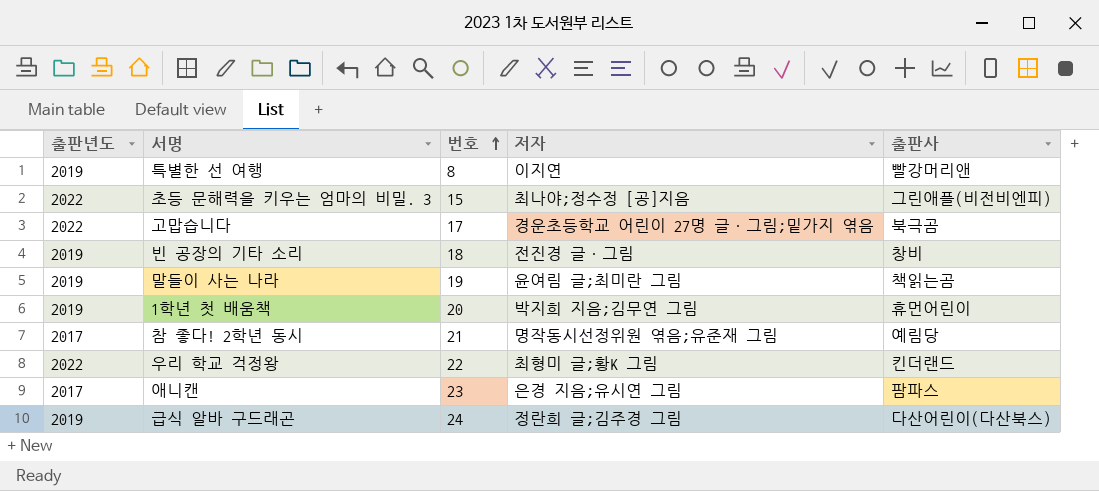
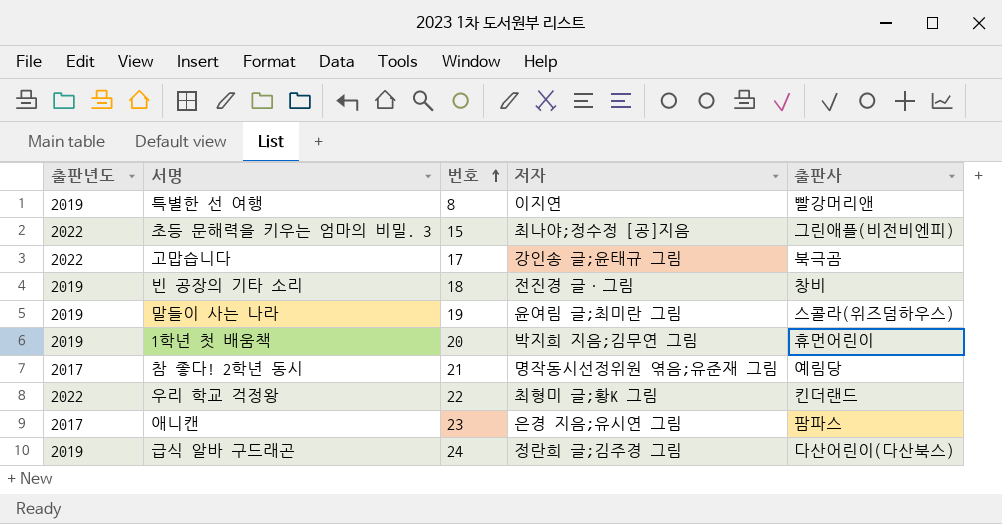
고맙습니다 | 저자: 경운초등학교 어린이 27명 글·그림;밑가지 엮음 -> 강인송 글;윤태규 그림
말들이 사는 나라 | 출판사: 책읽는곰 -> 스콜라(위즈덤하우스)

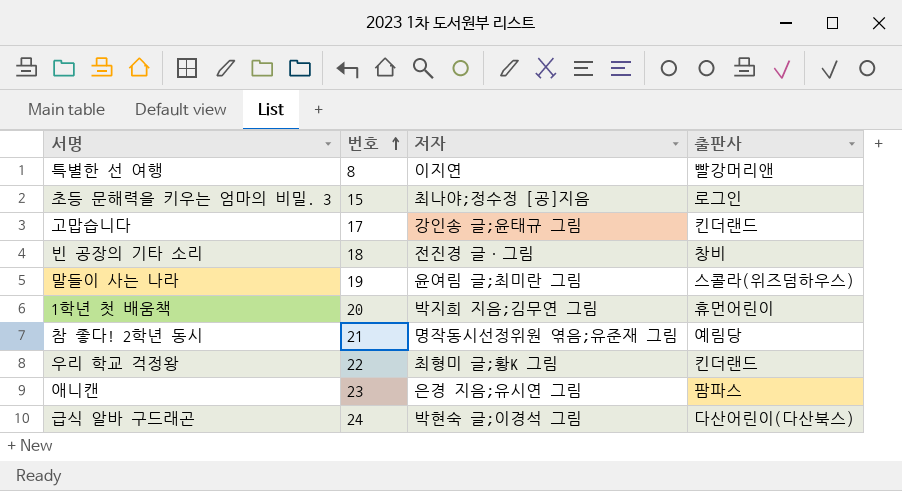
column 출판년도 | position: 1 -> none
초등 문해력을 키우는 엄마의 비밀. 3 | 출판사: 그린애플(비전비엔피) -> 로그인
고맙습니다 | 출판사: 북극곰 -> 킨더랜드
급식 알바 구드래곤 | 저자: 정란희 글;김주경 그림 -> 박현숙 글;이경석 그림

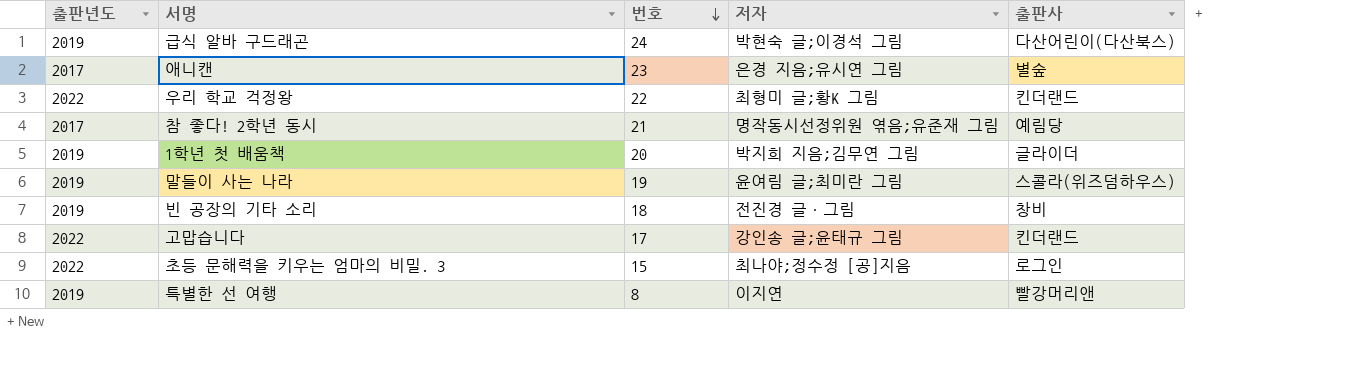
row order: 번호 ascending -> 번호 descending
column 출판년도 | position: none -> 1
애니캔 | 출판사: 팜파스 -> 별숲
1학년 첫 배움책 | 출판사: 휴먼어린이 -> 글라이더

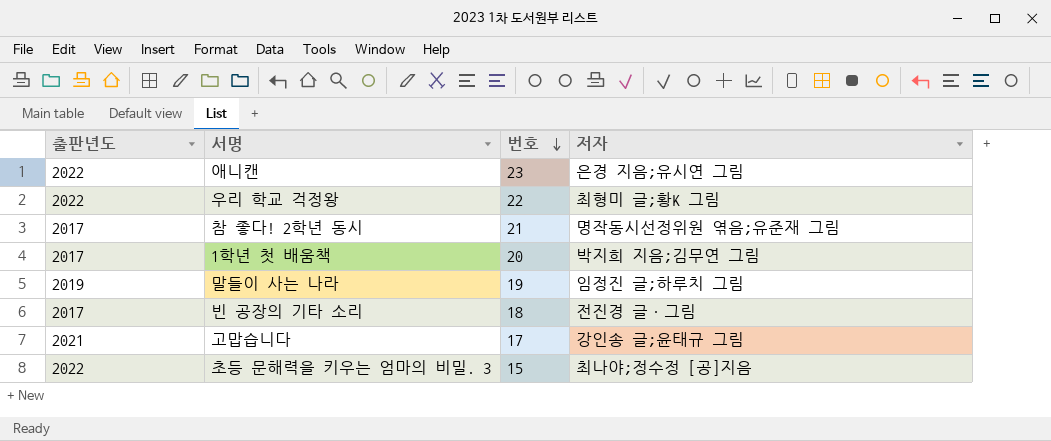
column 출판사 | position: 5 -> none
row 급식 알바 구드래곤: 2019 | 24 | 박현숙 글;이경석 그림 | 다산어린이(다산북스) -> none
row 특별한 선 여행: 2019 | 8 | 이지연 | 빨강머리앤 -> none
애니캔 | 출판년도: 2017 -> 2022
1학년 첫 배움책 | 출판년도: 2019 -> 2017
말들이 사는 나라 | 저자: 윤여림 글;최미란 그림 -> 임정진 글;하루치 그림
빈 공장의 기타 소리 | 출판년도: 2019 -> 2017
고맙습니다 | 출판년도: 2022 -> 2021

